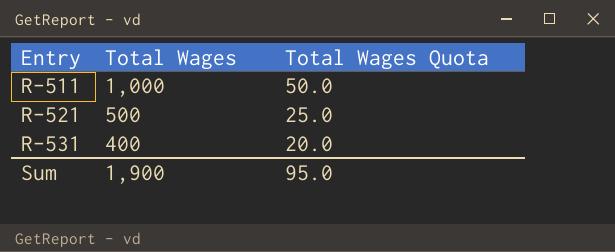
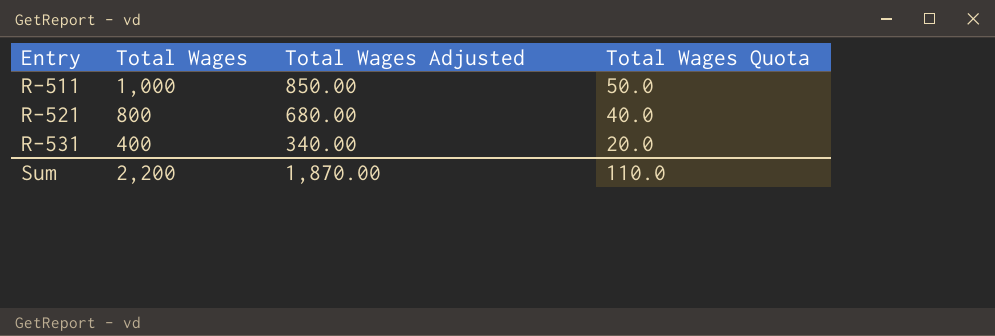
column Total Wages Adjusted | formula: none -> [Total Wages] * 0.85
R-521 | Total Wages: 500 -> 800
R-521 | Total Wages Quota: 25.0 -> 40.0
Sum | Total Wages: 1,900 -> 2,200
Sum | Total Wages Quota: 95.0 -> 110.0

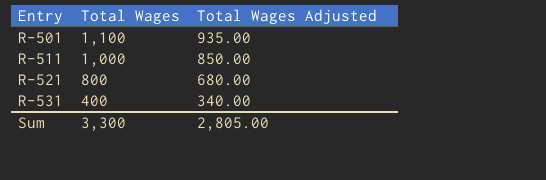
column Total Wages Quota | formula: [Total Wages] * 0.05 -> none
row R-501: none -> 1,100 | 935.00
Sum | Total Wages: 2,200 -> 3,300
Sum | Total Wages Adjusted: 1,870.00 -> 2,805.00

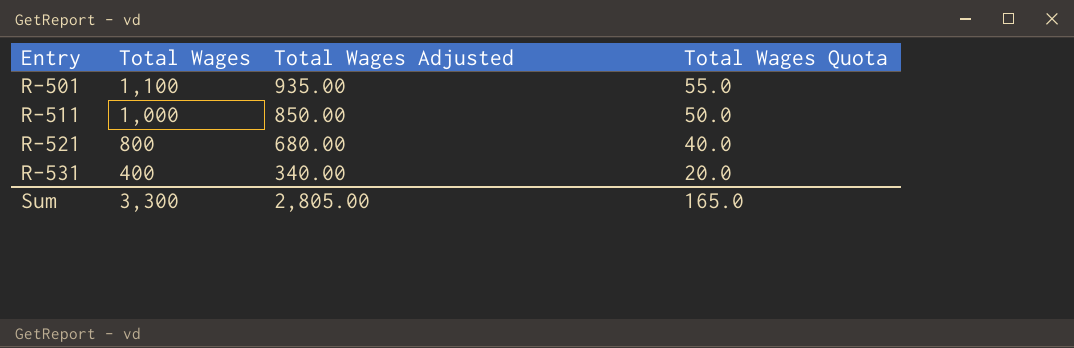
column Total Wages Quota | formula: none -> [Total Wages] * 0.05

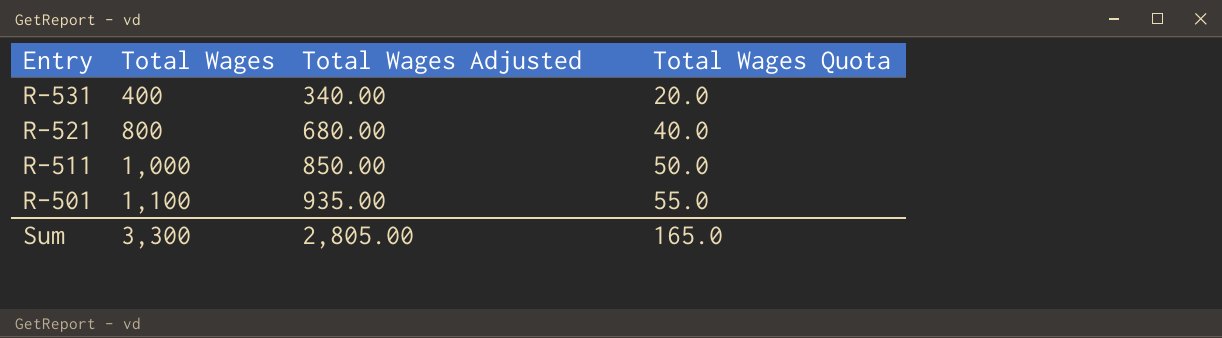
row order: Entry ascending -> Entry descending

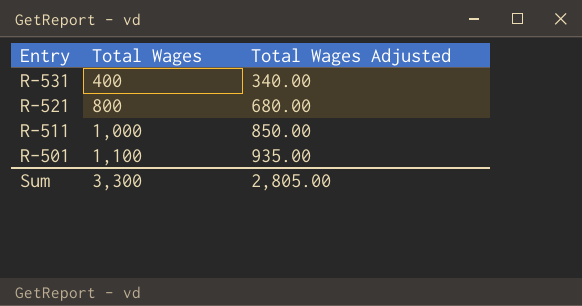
column Total Wages Quota | formula: [Total Wages] * 0.05 -> none

